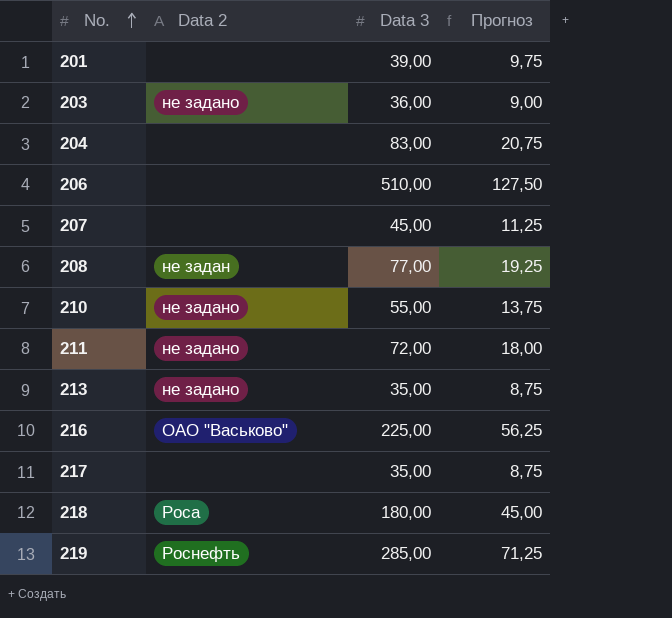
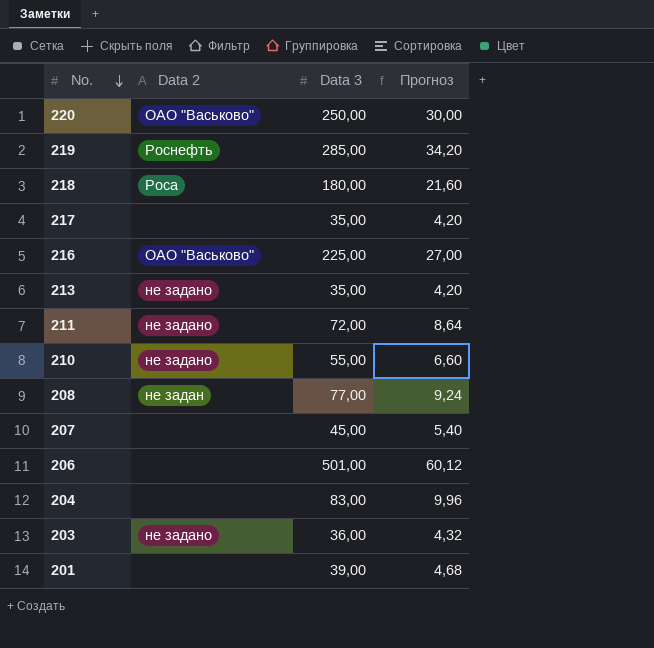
row order: No. ascending -> No. descending
column Прогноз | formula: [Data 3] * 0,25 -> [Data 3] * 0,12
row 220: none -> ОАО "Васьково" | 250,00 | 30,00
206 | Data 3: 510,00 -> 501,00

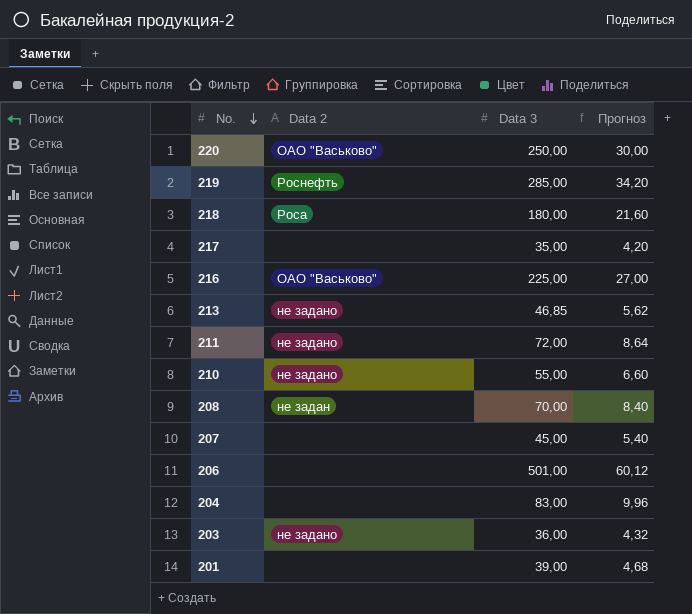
213 | Data 3: 35,00 -> 46,85
213 | Прогноз: 4,20 -> 5,62
208 | Data 3: 77,00 -> 70,00
208 | Прогноз: 9,24 -> 8,40

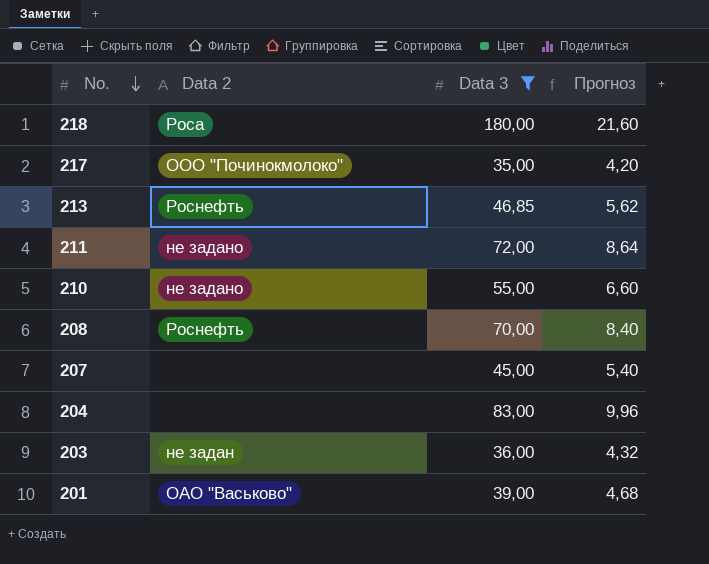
filter: none -> Data 3 <= 180,00
217 | Data 2: none -> ООО "Починокмолоко"
213 | Data 2: не задано -> Роснефть
208 | Data 2: не задан -> Роснефть
203 | Data 2: не задано -> не задан
201 | Data 2: none -> ОАО "Васьково"

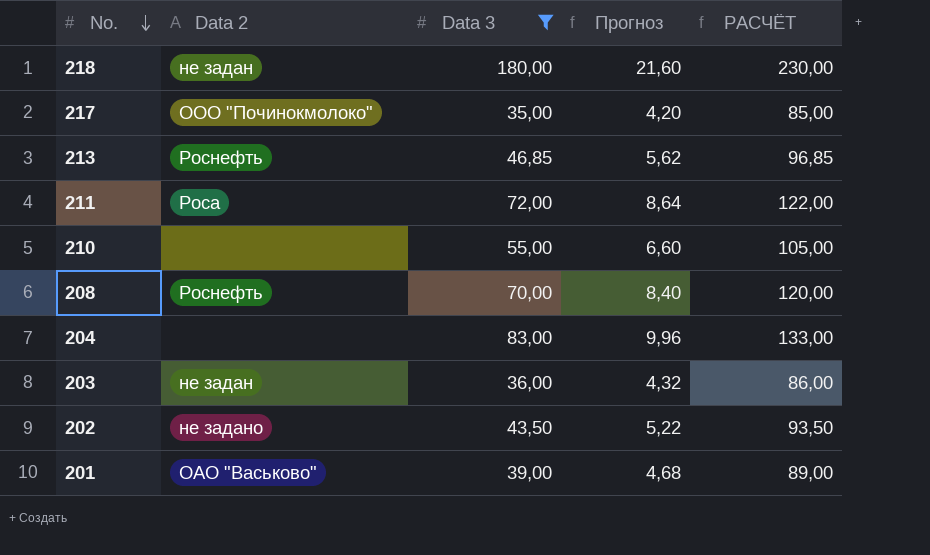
column РАСЧЁТ | formula: none -> [Data 3] + 50
row 207: none | 45,00 | 5,40 -> none
218 | Data 2: Роса -> не задан
211 | Data 2: не задано -> Роса
210 | Data 2: не задано -> none
row 202: none -> не задано | 43,50 | 5,22 | 93,50

